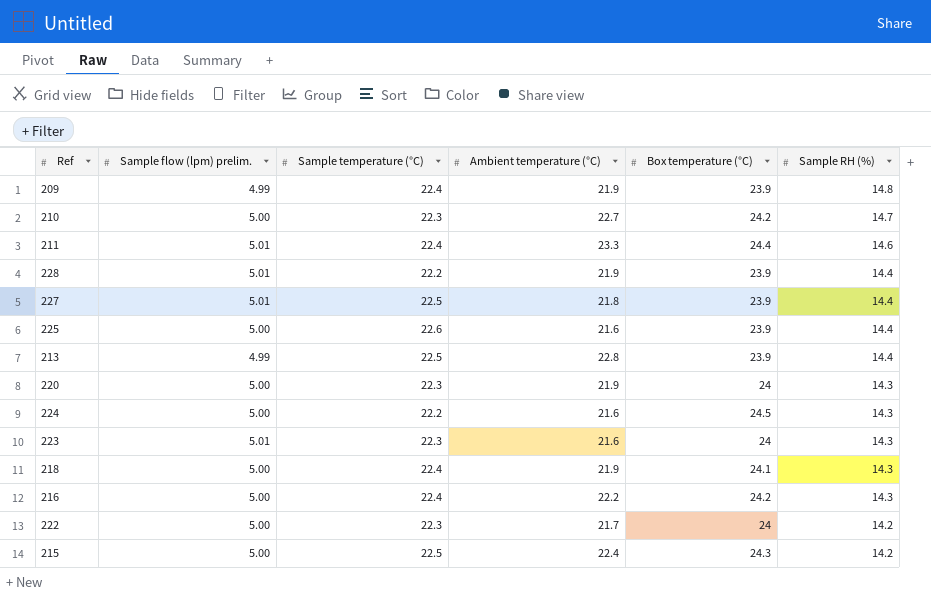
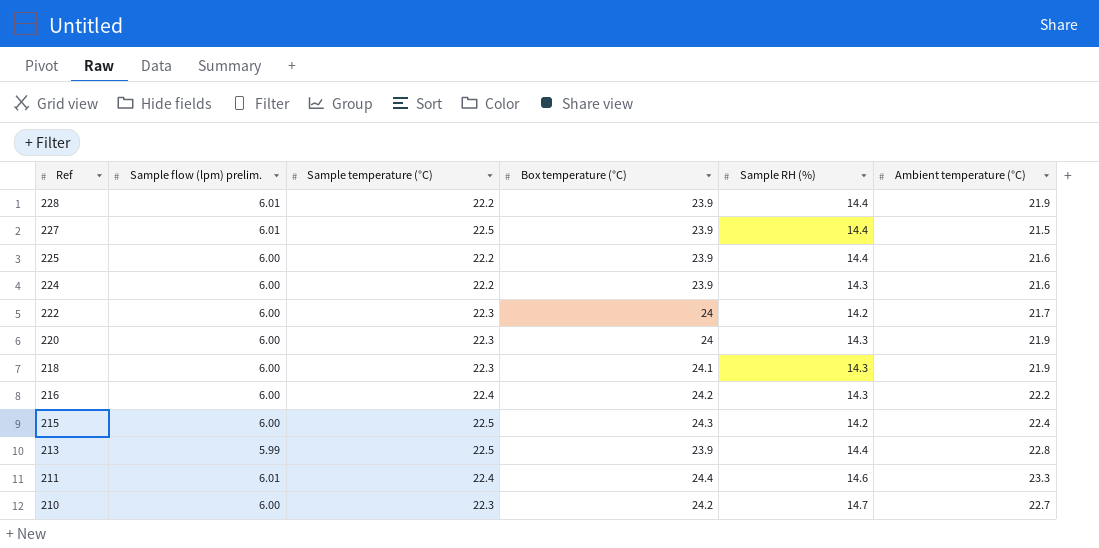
row order: Sample RH (%) descending -> Ref descending
column Ambient temperature (°C) | position: 4 -> 6
row 209: 4.99 | 22.4 | 21.9 | 23.9 | 14.8 -> none
row 223: 5.01 | 22.3 | 21.6 | 24 | 14.3 -> none
228 | Sample flow (lpm) prelim.: 5.01 -> 6.01
227 | Sample flow (lpm) prelim.: 5.01 -> 6.01
227 | Ambient temperature (°C): 21.8 -> 21.5
225 | Sample flow (lpm) prelim.: 5.00 -> 6.00
225 | Sample temperature (°C): 22.6 -> 22.2
224 | Sample flow (lpm) prelim.: 5.00 -> 6.00
224 | Box temperature (°C): 24.5 -> 23.9
222 | Sample flow (lpm) prelim.: 5.00 -> 6.00
220 | Sample flow (lpm) prelim.: 5.00 -> 6.00
218 | Sample flow (lpm) prelim.: 5.00 -> 6.00
218 | Sample temperature (°C): 22.4 -> 22.3
216 | Sample flow (lpm) prelim.: 5.00 -> 6.00
215 | Sample flow (lpm) prelim.: 5.00 -> 6.00
213 | Sample flow (lpm) prelim.: 4.99 -> 5.99
211 | Sample flow (lpm) prelim.: 5.01 -> 6.01
210 | Sample flow (lpm) prelim.: 5.00 -> 6.00

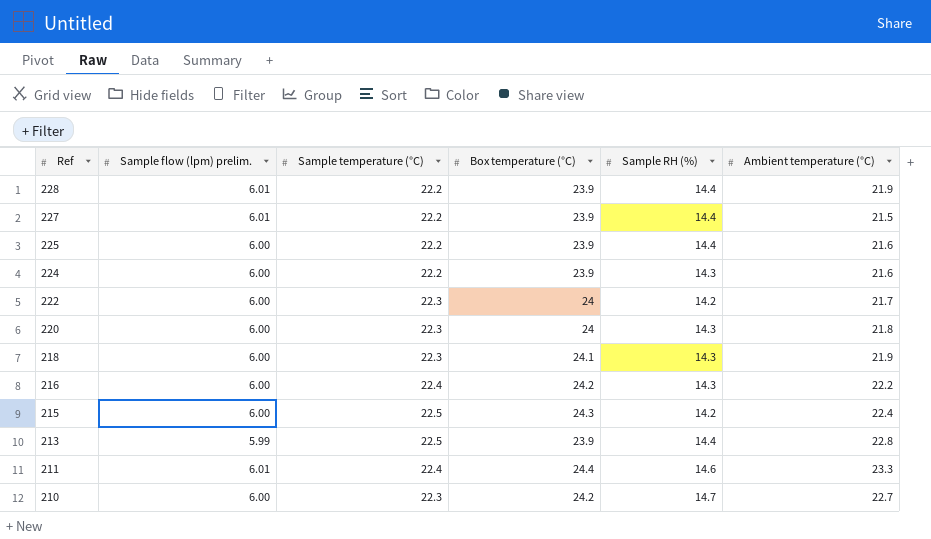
227 | Sample temperature (°C): 22.5 -> 22.2
220 | Ambient temperature (°C): 21.9 -> 21.8

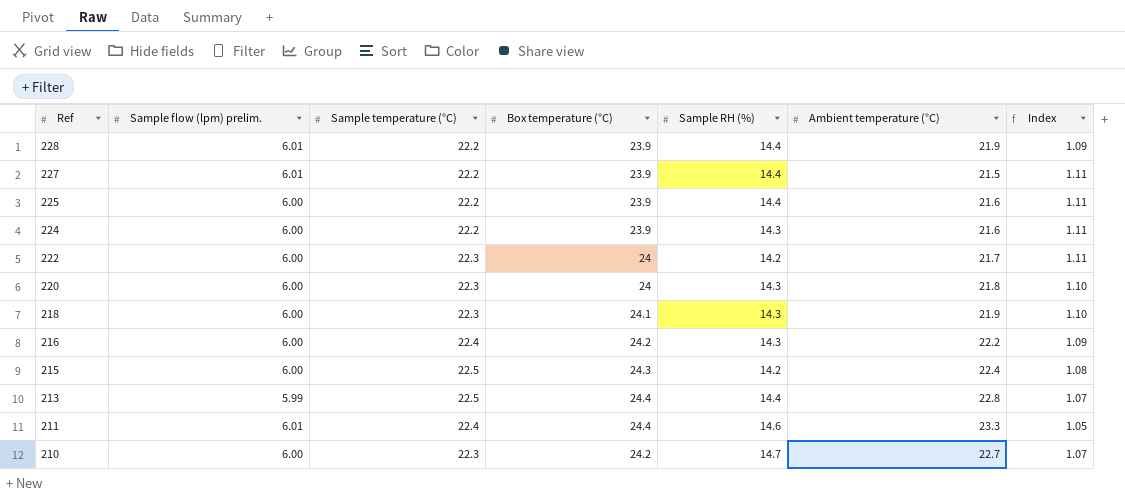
column Index | formula: none -> [Box temperature (°C)] / [Ambient temperature (°C)]
213 | Box temperature (°C): 23.9 -> 24.4

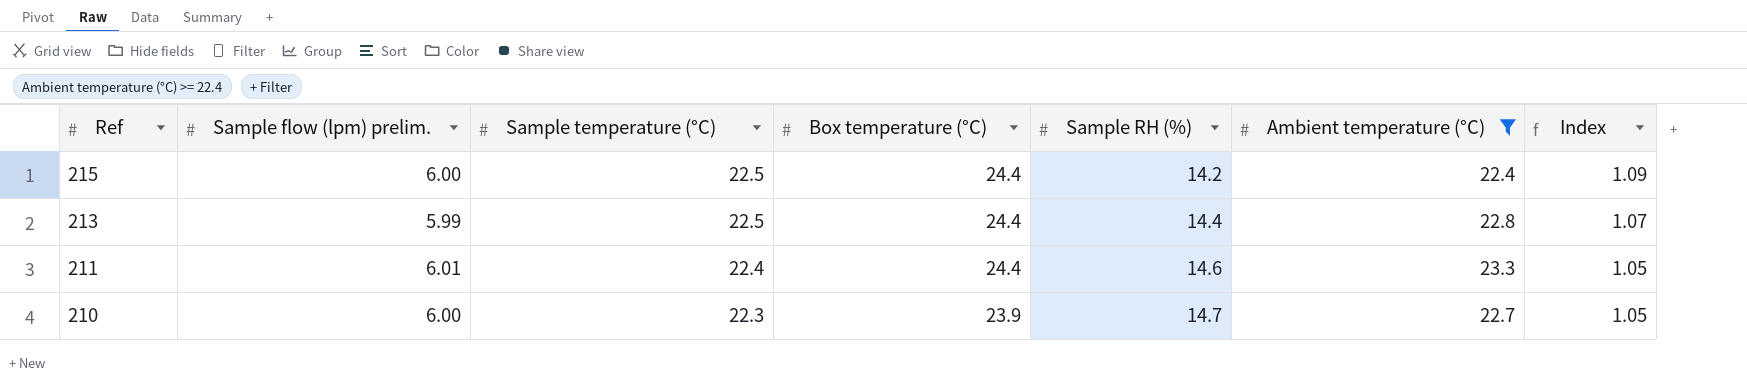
filter: none -> Ambient temperature (°C) >= 22.4
215 | Box temperature (°C): 24.3 -> 24.4
215 | Index: 1.08 -> 1.09
210 | Box temperature (°C): 24.2 -> 23.9
210 | Index: 1.07 -> 1.05

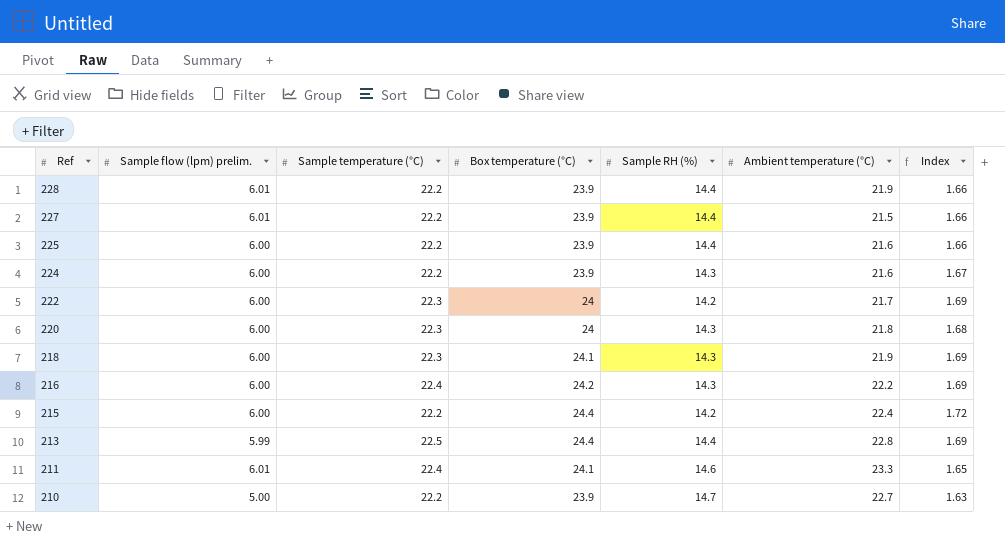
filter: Ambient temperature (°C) >= 22.4 -> none
column Index | formula: [Box temperature (°C)] / [Ambient temperature (°C)] -> [Box temperature (°C)] / [Sample RH (%)]
215 | Sample temperature (°C): 22.5 -> 22.2
211 | Box temperature (°C): 24.4 -> 24.1
210 | Sample flow (lpm) prelim.: 6.00 -> 5.00
210 | Sample temperature (°C): 22.3 -> 22.2

